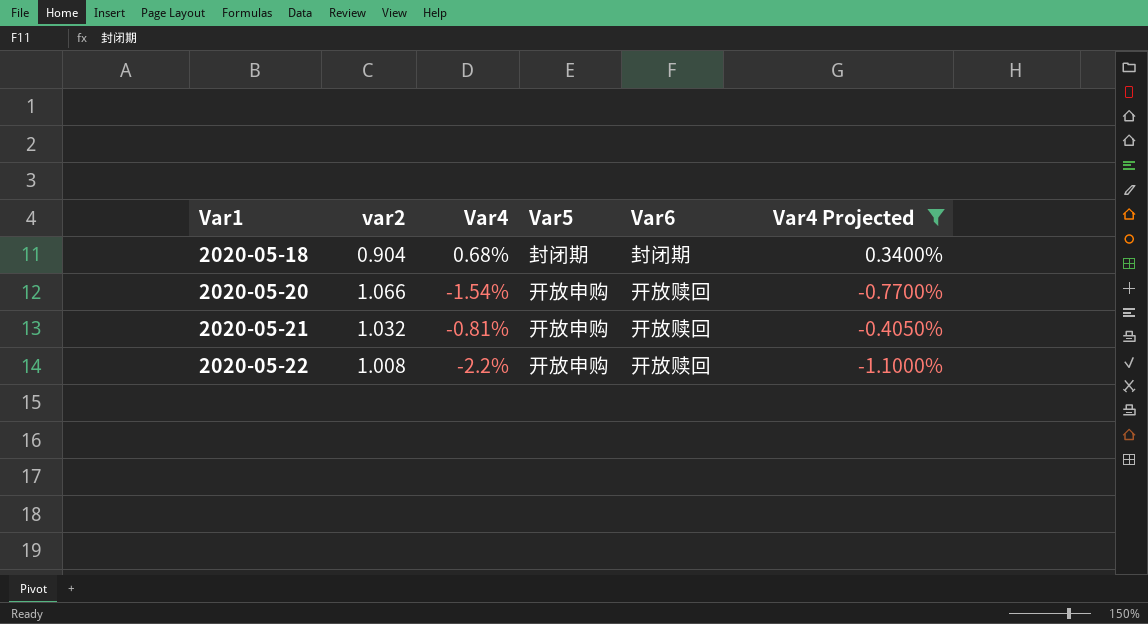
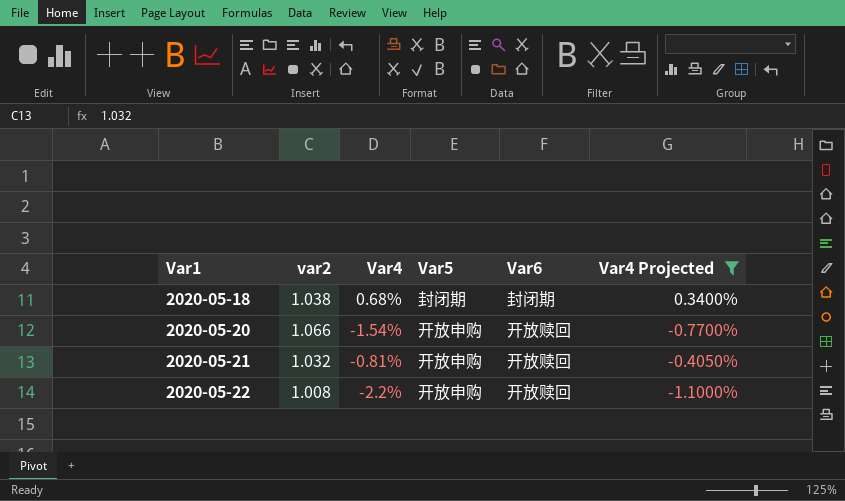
2020-05-18 | var2: 0.904 -> 1.038

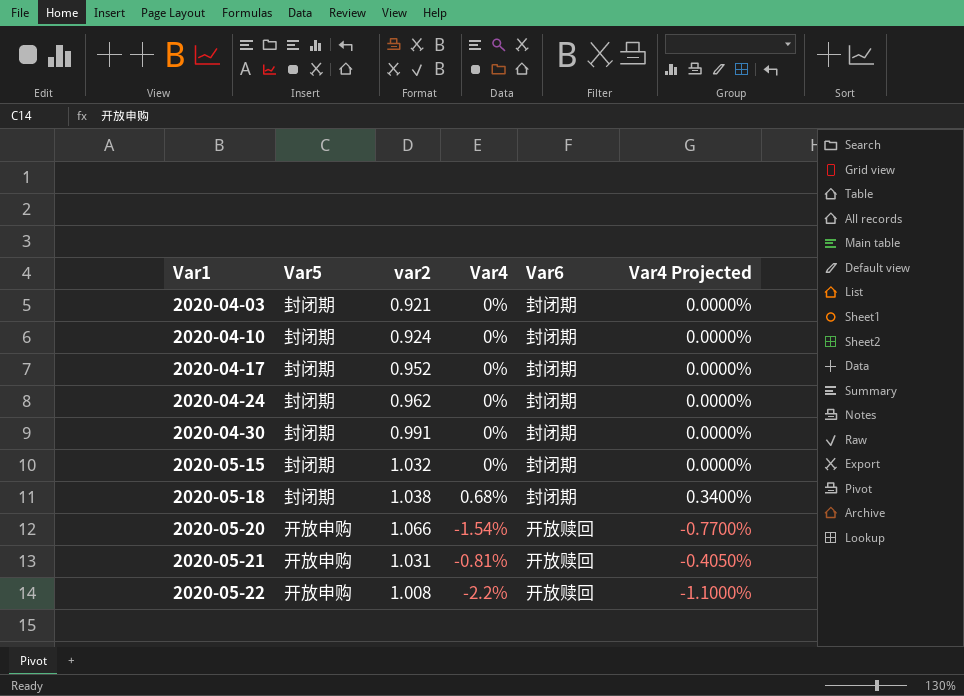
filter: Var4 Projected != 0.0000% -> none
column Var5 | position: 4 -> 2
2020-05-21 | var2: 1.032 -> 1.031

